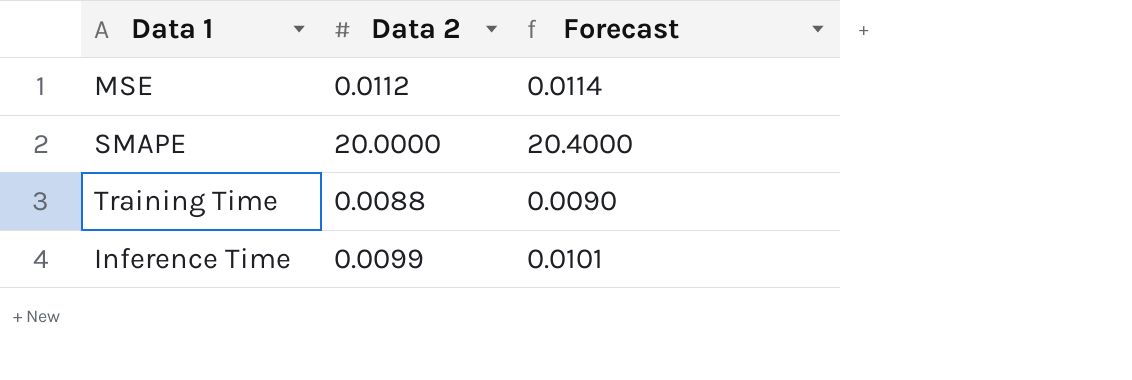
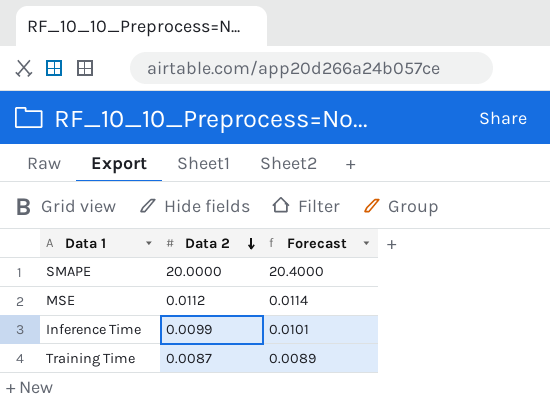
row order: none -> Data 2 descending
Training Time | Data 2: 0.0088 -> 0.0087
Training Time | Forecast: 0.0090 -> 0.0089

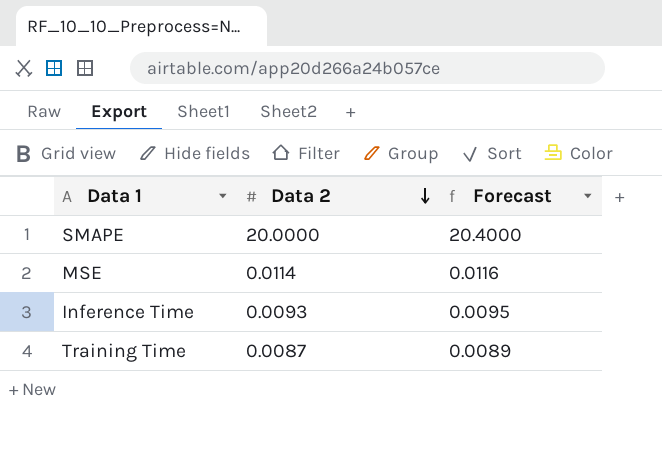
MSE | Data 2: 0.0112 -> 0.0114
MSE | Forecast: 0.0114 -> 0.0116
Inference Time | Data 2: 0.0099 -> 0.0093
Inference Time | Forecast: 0.0101 -> 0.0095

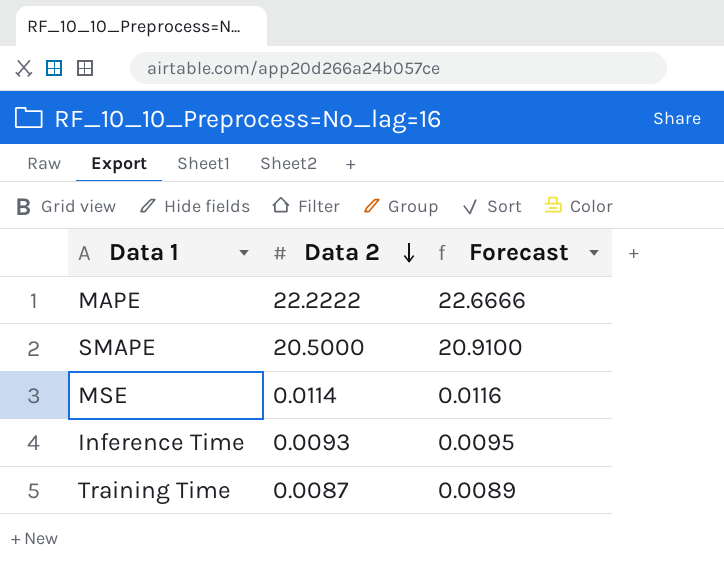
row MAPE: none -> 22.2222 | 22.6666
SMAPE | Data 2: 20.0000 -> 20.5000
SMAPE | Forecast: 20.4000 -> 20.9100

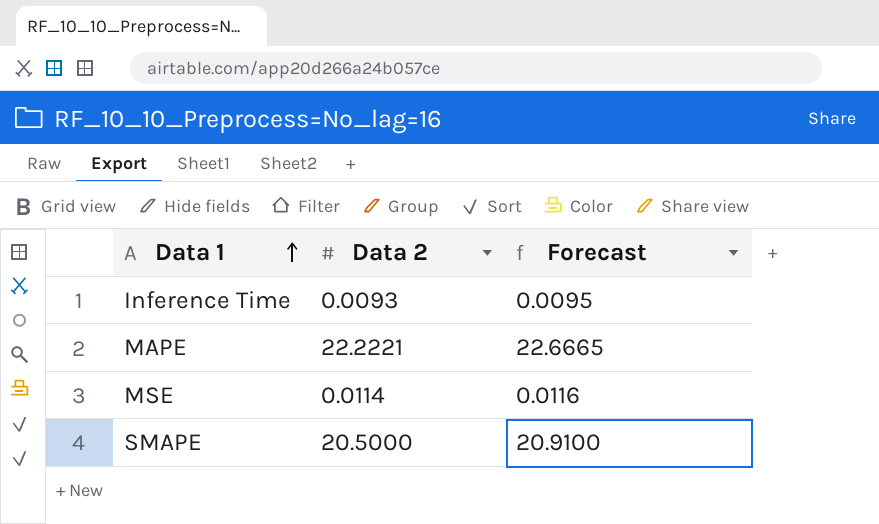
row order: Data 2 descending -> Data 1 ascending
row Training Time: 0.0087 | 0.0089 -> none
MAPE | Data 2: 22.2222 -> 22.2221
MAPE | Forecast: 22.6666 -> 22.6665

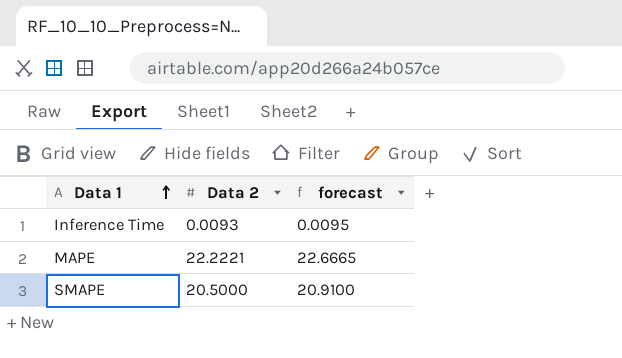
column name: Forecast -> forecast
row MSE: 0.0114 | 0.0116 -> none

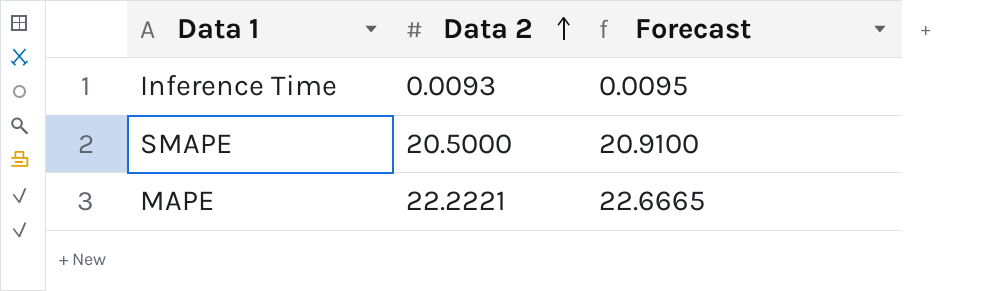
row order: Data 1 ascending -> Data 2 ascending
column name: forecast -> Forecast

